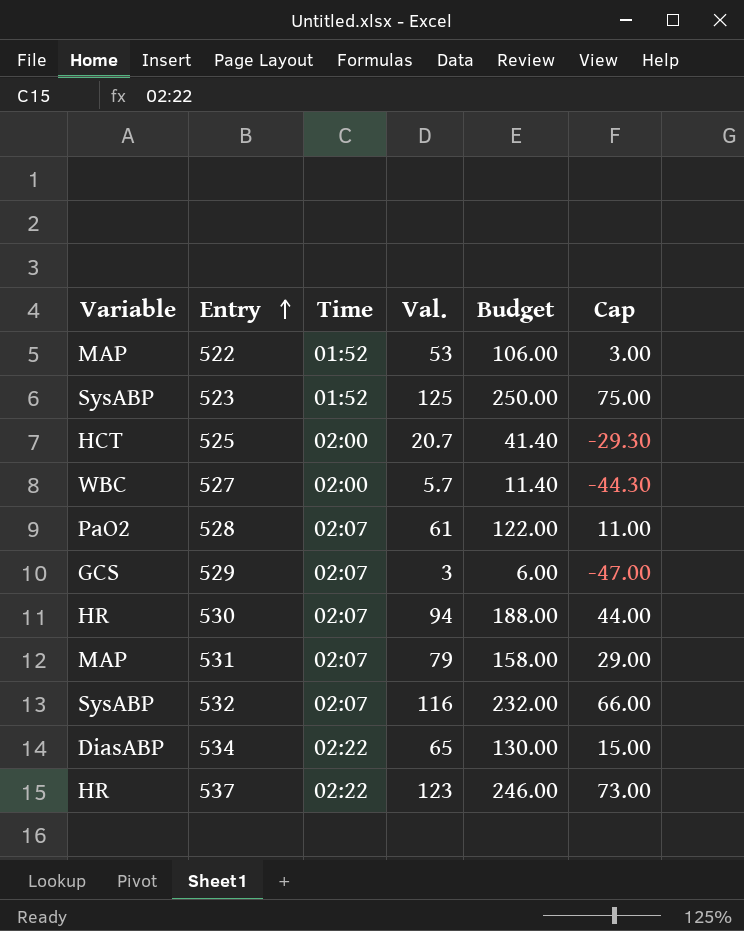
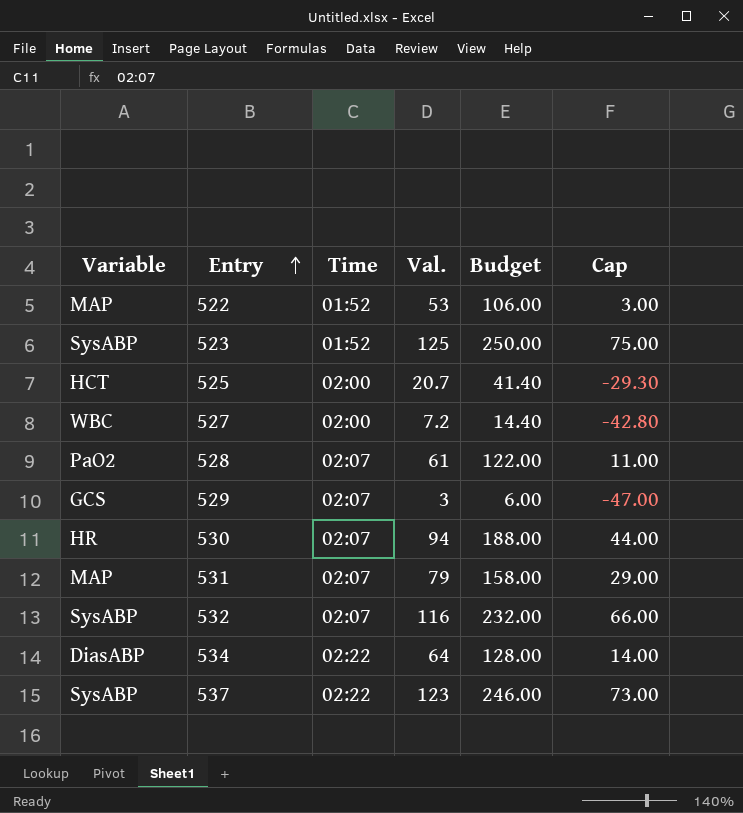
527 | Val.: 5.7 -> 7.2
527 | Budget: 11.40 -> 14.40
527 | Cap: -44.30 -> -42.80
534 | Val.: 65 -> 64
534 | Budget: 130.00 -> 128.00
534 | Cap: 15.00 -> 14.00
537 | Variable: HR -> SysABP

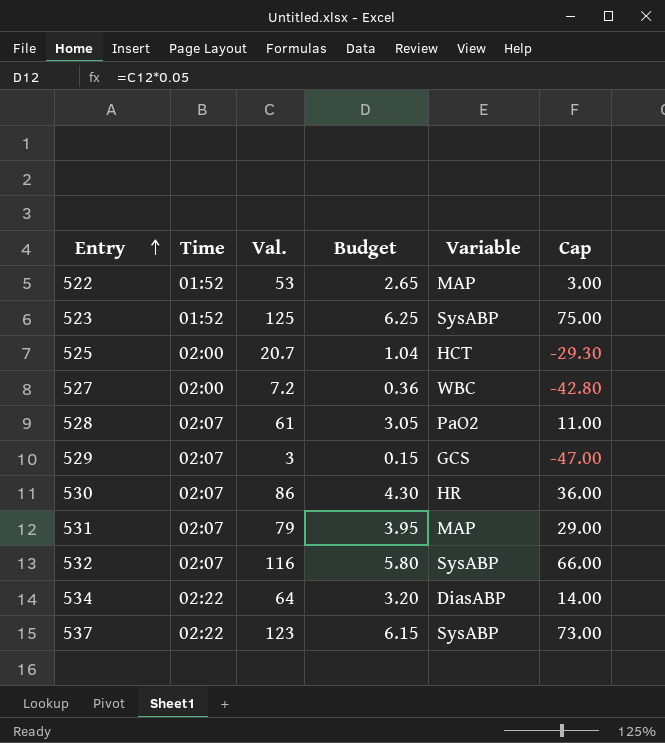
column Budget | formula: [Val.] * 2 -> [Val.] * 0.05
column Variable | position: 1 -> 5
530 | Val.: 94 -> 86
530 | Cap: 44.00 -> 36.00

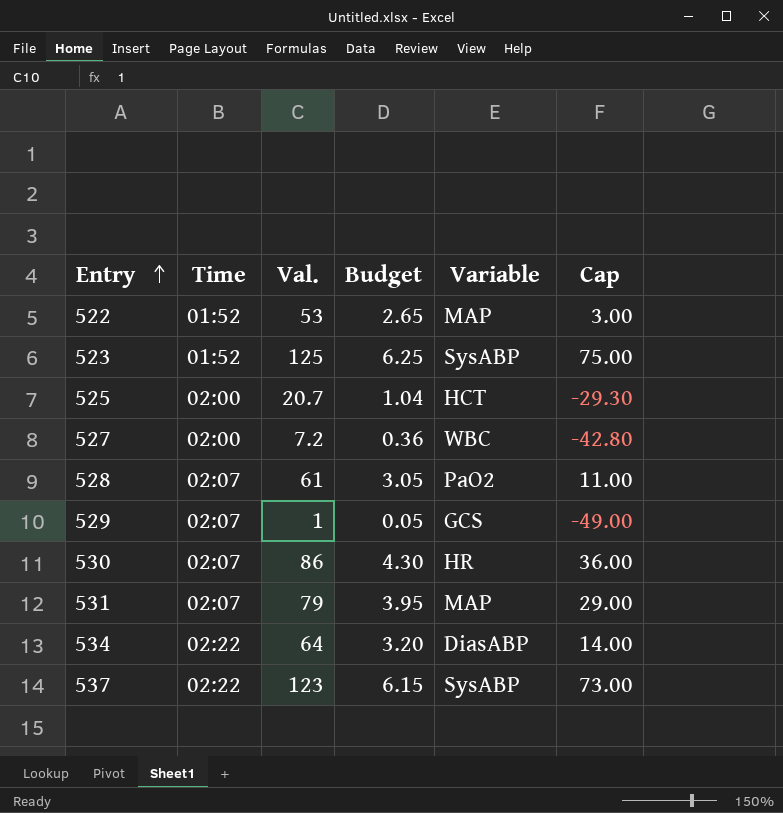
row 532: 02:07 | 116 | 5.80 | SysABP | 66.00 -> none
529 | Val.: 3 -> 1
529 | Budget: 0.15 -> 0.05
529 | Cap: -47.00 -> -49.00

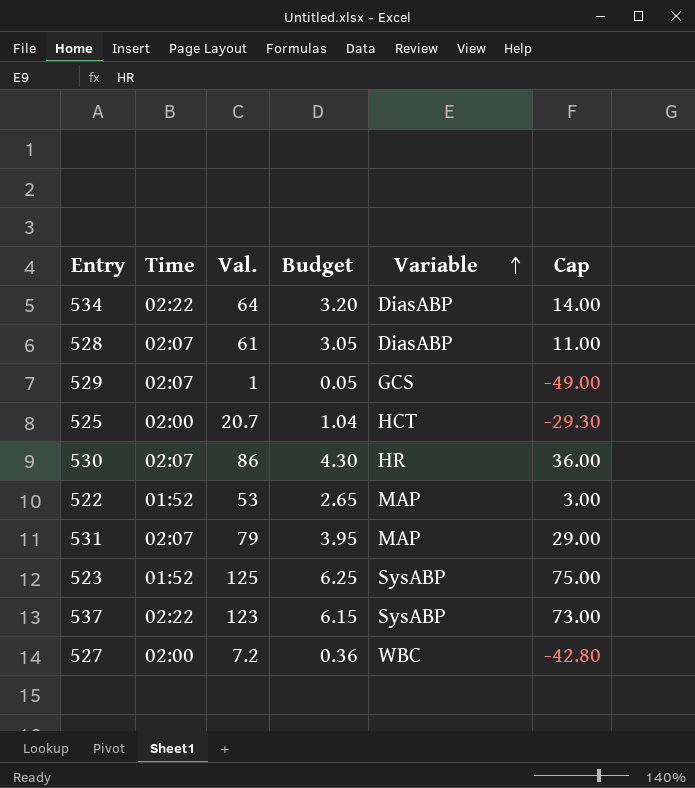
row order: Entry ascending -> Variable ascending
528 | Variable: PaO2 -> DiasABP

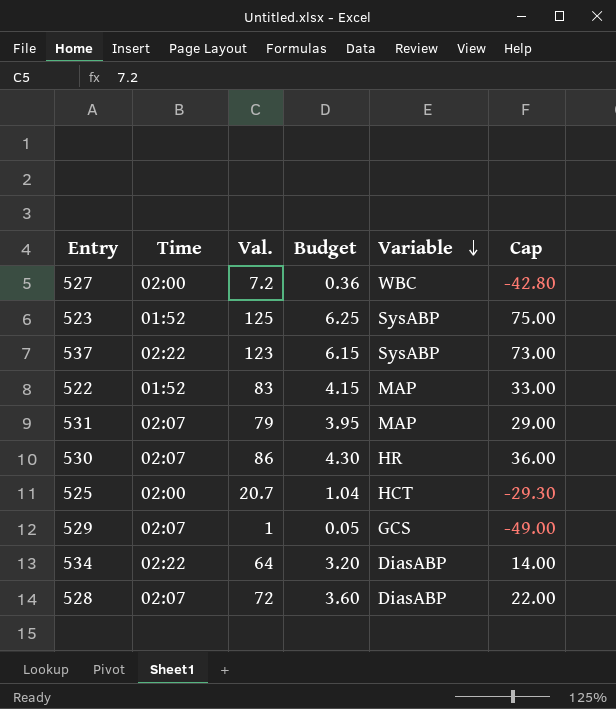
row order: Variable ascending -> Variable descending
522 | Val.: 53 -> 83
522 | Budget: 2.65 -> 4.15
522 | Cap: 3.00 -> 33.00
528 | Val.: 61 -> 72
528 | Budget: 3.05 -> 3.60
528 | Cap: 11.00 -> 22.00

